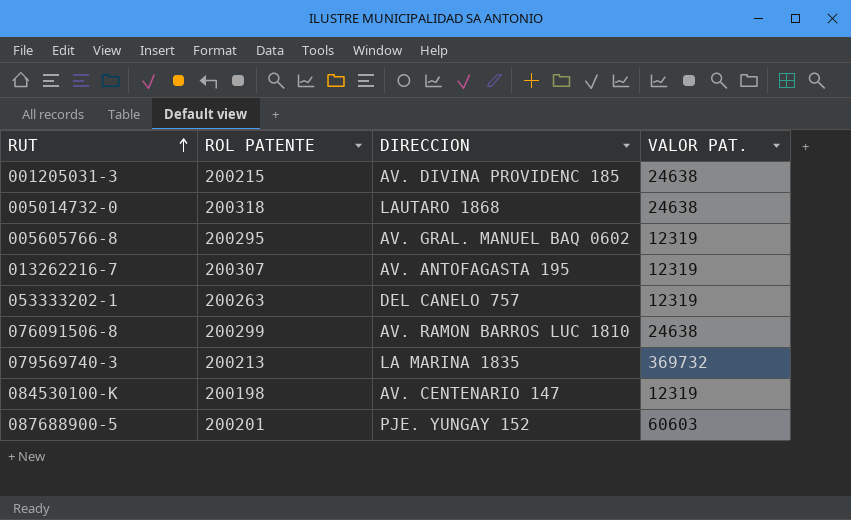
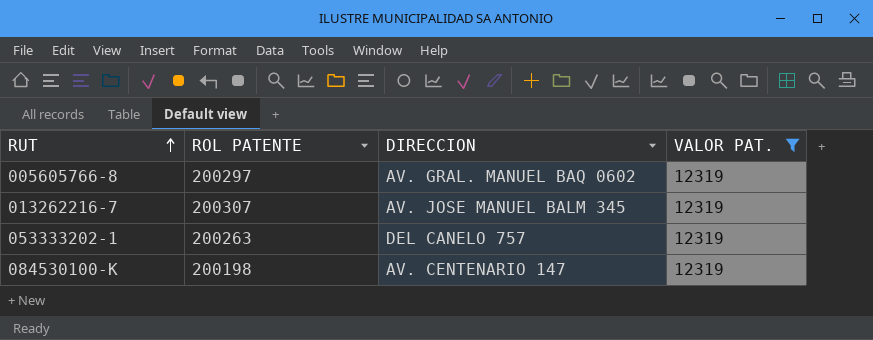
filter: none -> VALOR PAT. = 12319
005605766-8 | ROL PATENTE: 200295 -> 200297
013262216-7 | DIRECCION: AV. ANTOFAGASTA 195 -> AV. JOSE MANUEL BALM 345

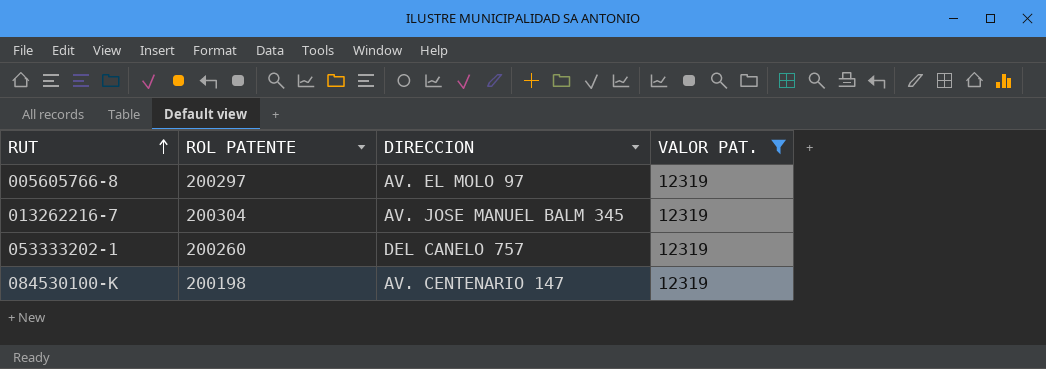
005605766-8 | DIRECCION: AV. GRAL. MANUEL BAQ 0602 -> AV. EL MOLO 97
013262216-7 | ROL PATENTE: 200307 -> 200304
053333202-1 | ROL PATENTE: 200263 -> 200260

